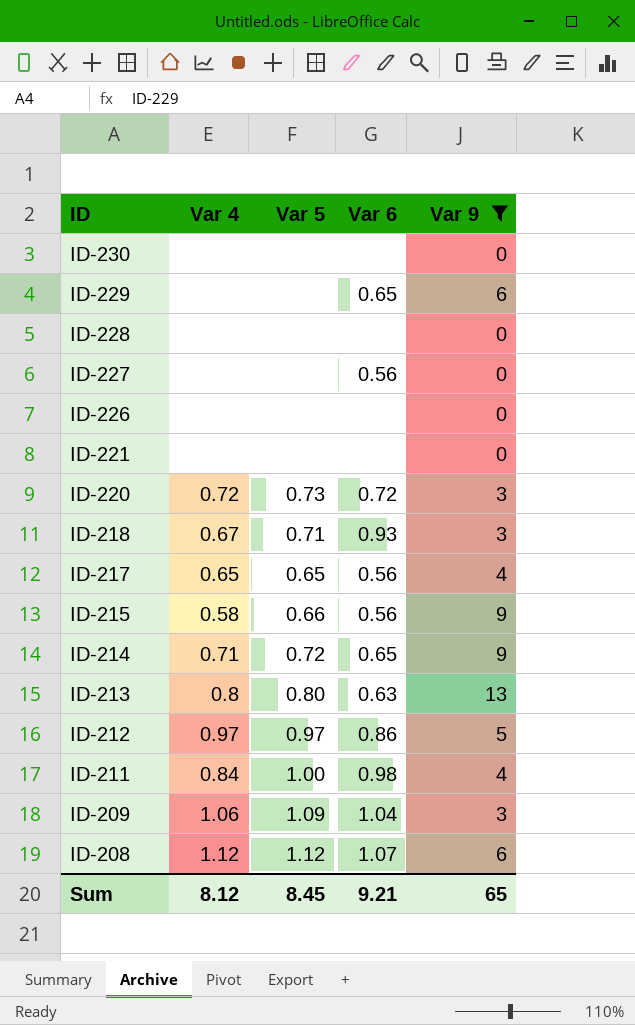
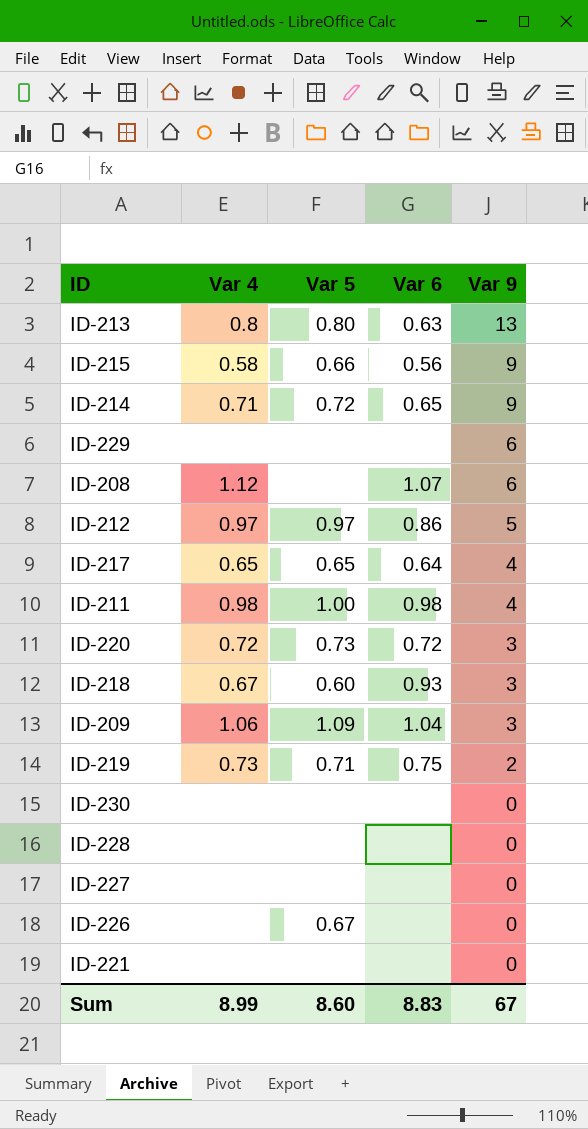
filter: Var 9 != 2 -> none
row order: ID descending -> Var 9 descending
ID-229 | Var 6: 0.65 -> none
ID-208 | Var 5: 1.12 -> none
ID-217 | Var 6: 0.56 -> 0.64
ID-211 | Var 4: 0.84 -> 0.98
ID-218 | Var 5: 0.71 -> 0.60
ID-227 | Var 6: 0.56 -> none
ID-226 | Var 5: none -> 0.67
Sum | Var 4: 8.12 -> 8.99
Sum | Var 5: 8.45 -> 8.60
Sum | Var 6: 9.21 -> 8.83
Sum | Var 9: 65 -> 67

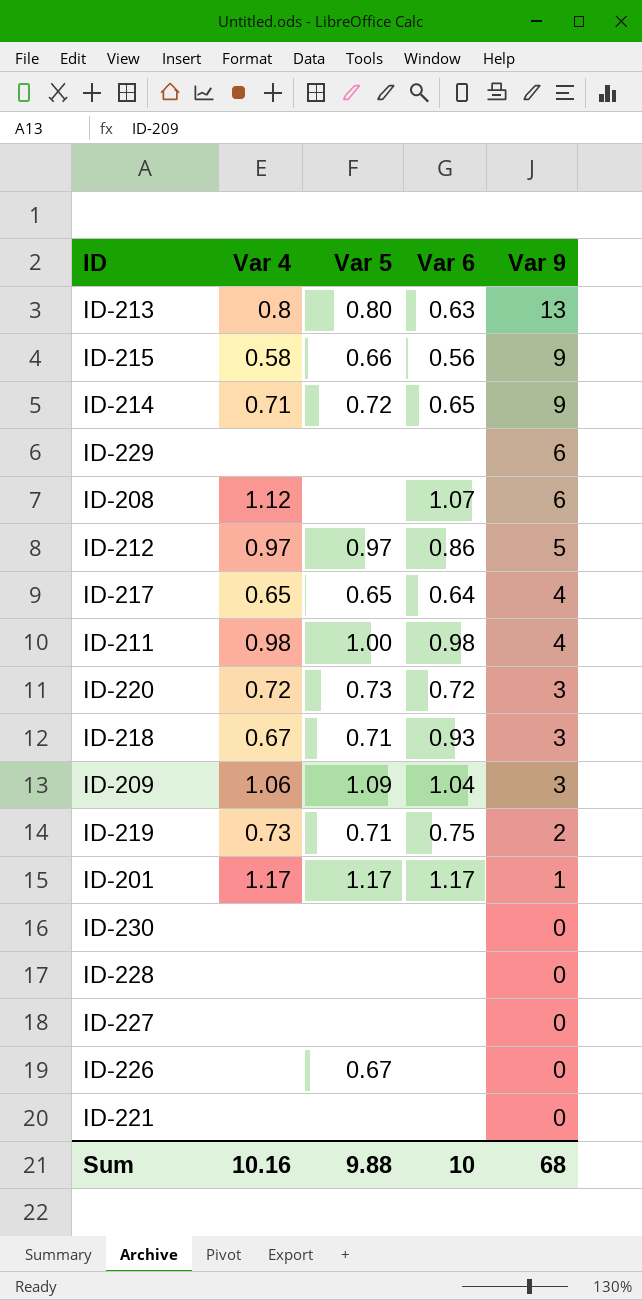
ID-218 | Var 5: 0.60 -> 0.71
row ID-201: none -> 1.17 | 1.17 | 1.17 | 1
Sum | Var 4: 8.99 -> 10.16
Sum | Var 5: 8.60 -> 9.88
Sum | Var 6: 8.83 -> 10
Sum | Var 9: 67 -> 68

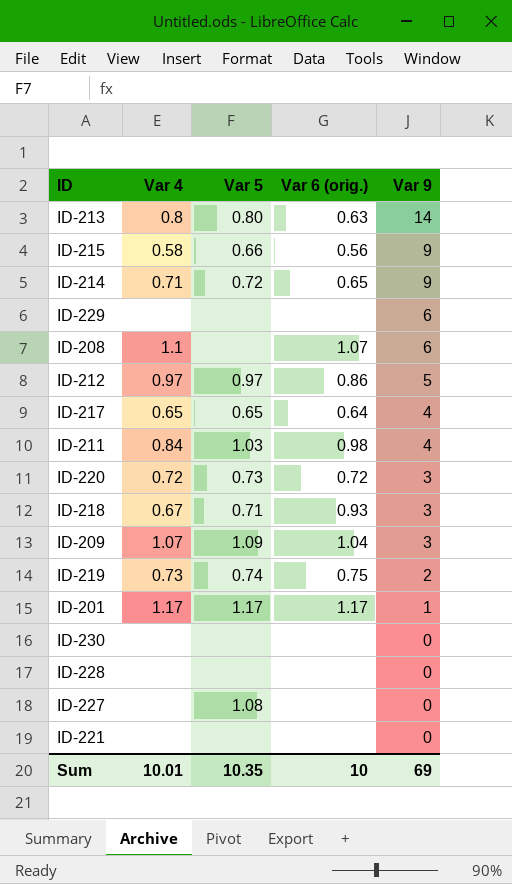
column name: Var 6 -> Var 6 (orig.)
row ID-226: none | 0.67 | none | 0 -> none
ID-213 | Var 9: 13 -> 14
ID-208 | Var 4: 1.12 -> 1.1
ID-211 | Var 4: 0.98 -> 0.84
ID-211 | Var 5: 1.00 -> 1.03
ID-209 | Var 4: 1.06 -> 1.07
ID-219 | Var 5: 0.71 -> 0.74
ID-227 | Var 5: none -> 1.08
Sum | Var 4: 10.16 -> 10.01
Sum | Var 5: 9.88 -> 10.35
Sum | Var 9: 68 -> 69

